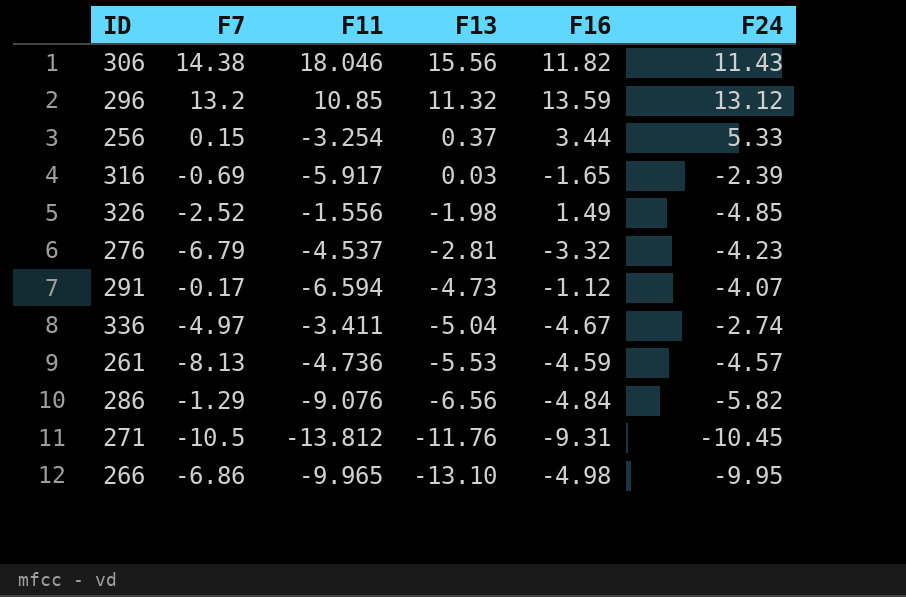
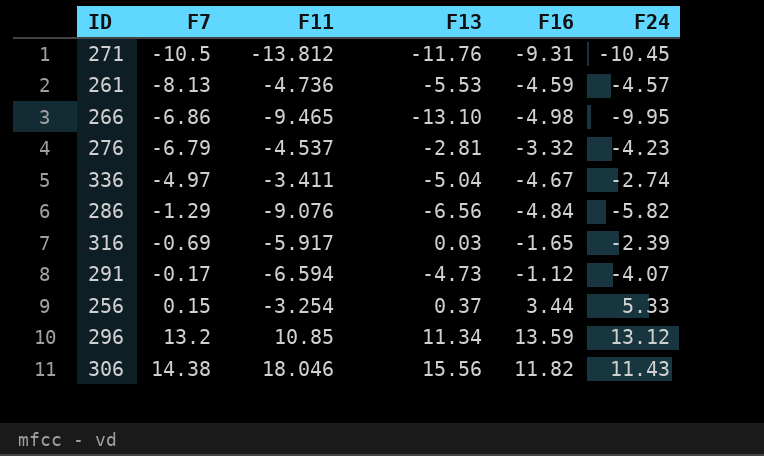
row order: F13 descending -> F7 ascending
row 326: -2.52 | -1.556 | -1.98 | 1.49 | -4.85 -> none
266 | F11: -9.965 -> -9.465
296 | F13: 11.32 -> 11.34

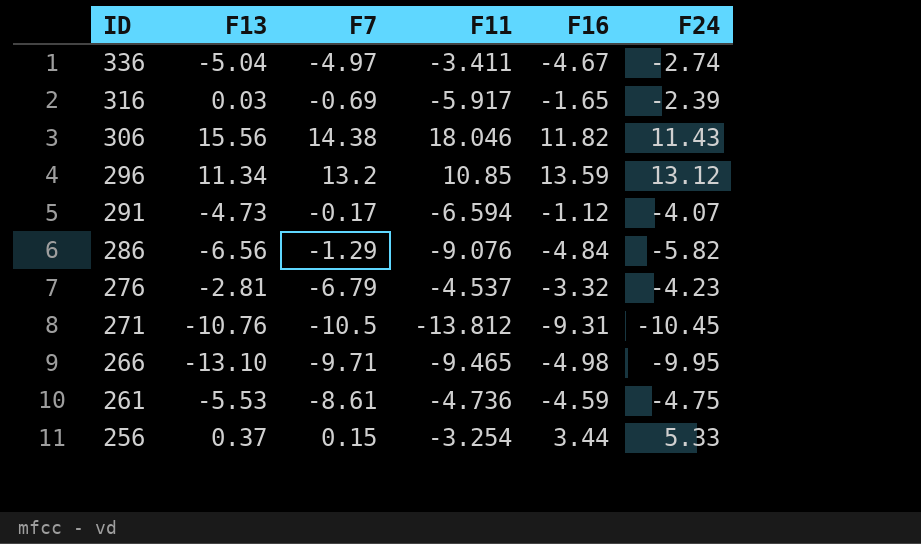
row order: F7 ascending -> ID descending
column F13 | position: 4 -> 2
271 | F13: -11.76 -> -10.76
266 | F7: -6.86 -> -9.71
261 | F7: -8.13 -> -8.61
261 | F24: -4.57 -> -4.75

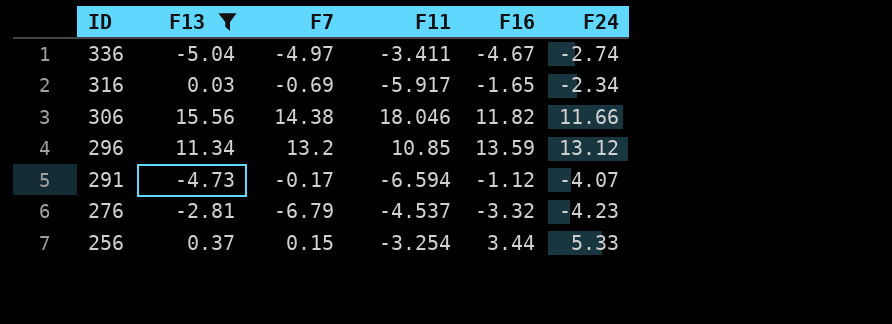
filter: none -> F13 >= -5.04
316 | F24: -2.39 -> -2.34
306 | F24: 11.43 -> 11.66

